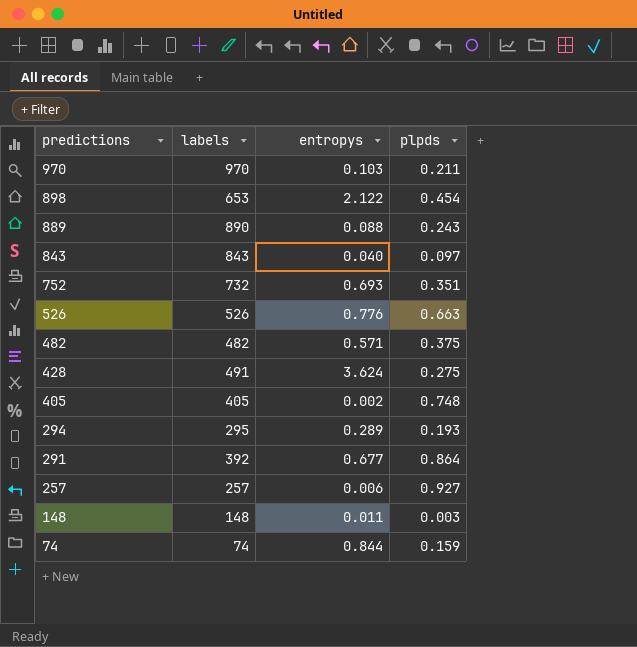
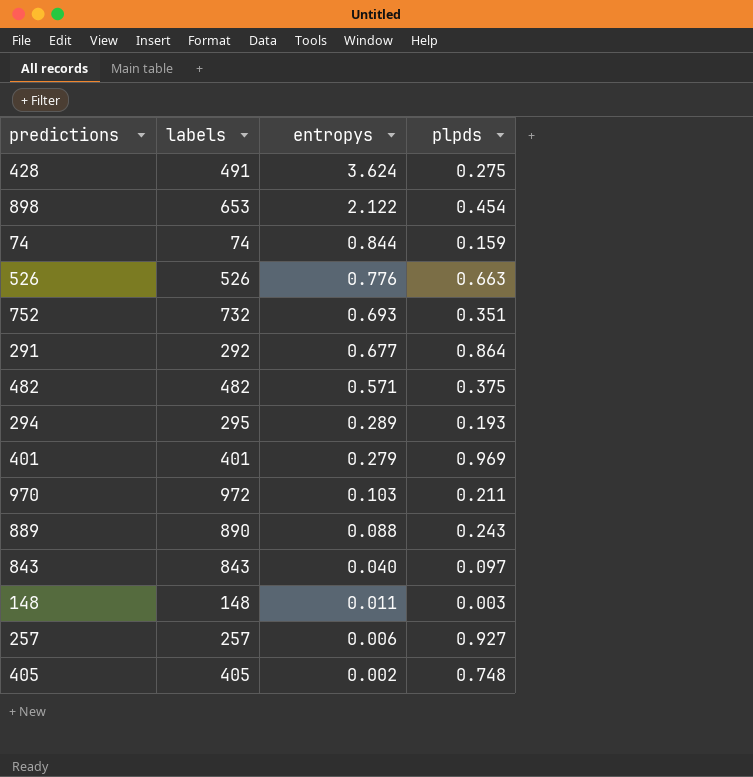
row order: predictions descending -> entropys descending
291 | labels: 392 -> 292
row 401: none -> 401 | 0.279 | 0.969
970 | labels: 970 -> 972

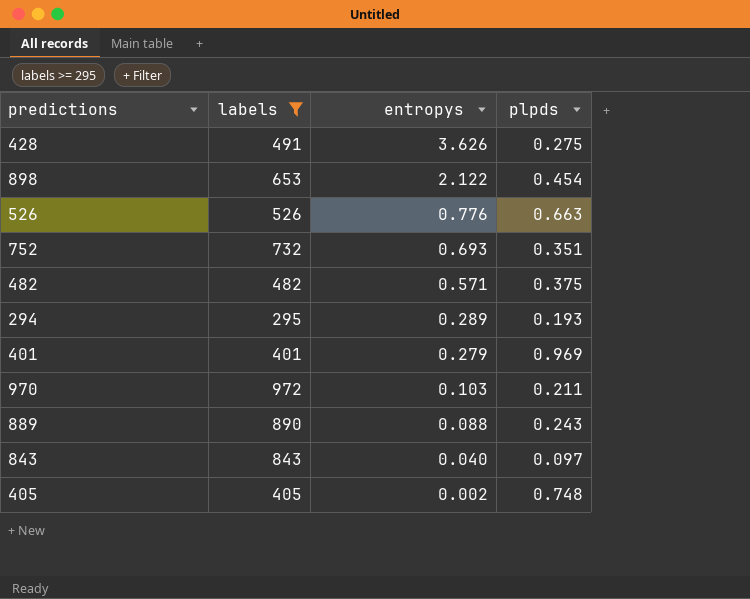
filter: none -> labels >= 295
428 | entropys: 3.624 -> 3.626

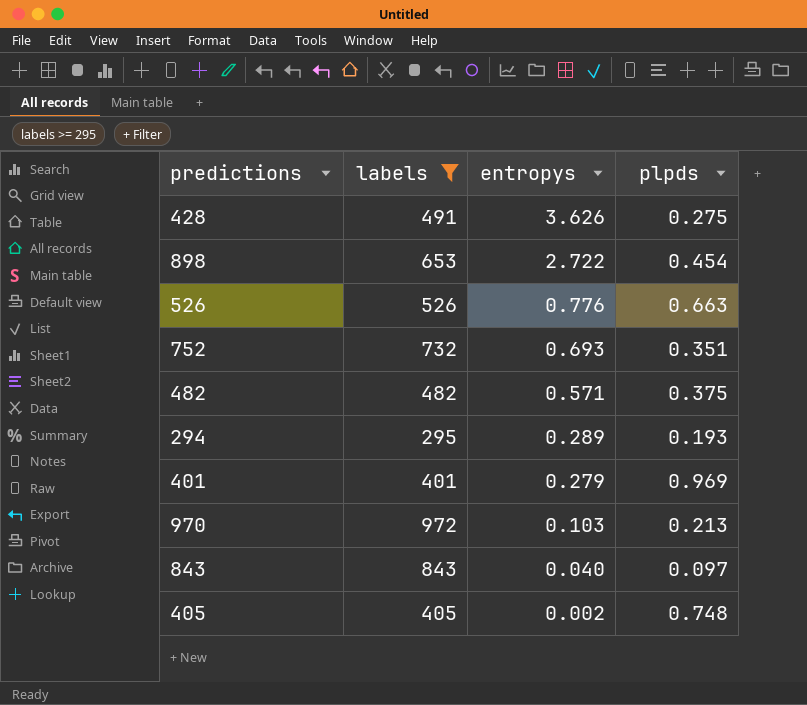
row 889: 890 | 0.088 | 0.243 -> none
898 | entropys: 2.122 -> 2.722
970 | plpds: 0.211 -> 0.213

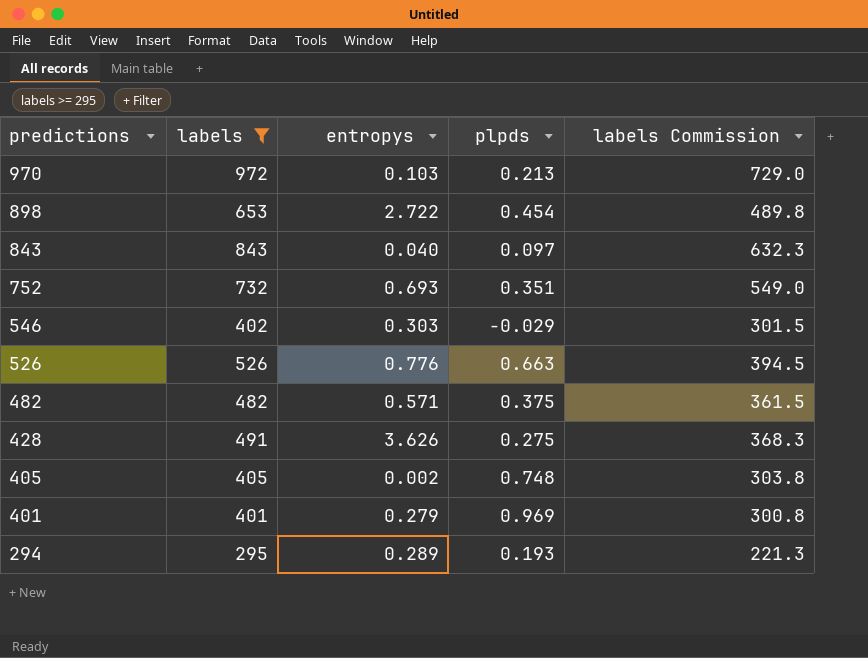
row order: entropys descending -> predictions descending
column labels Commission | formula: none -> [labels] * 0.75
row 546: none -> 402 | 0.303 | -0.029 | 301.5

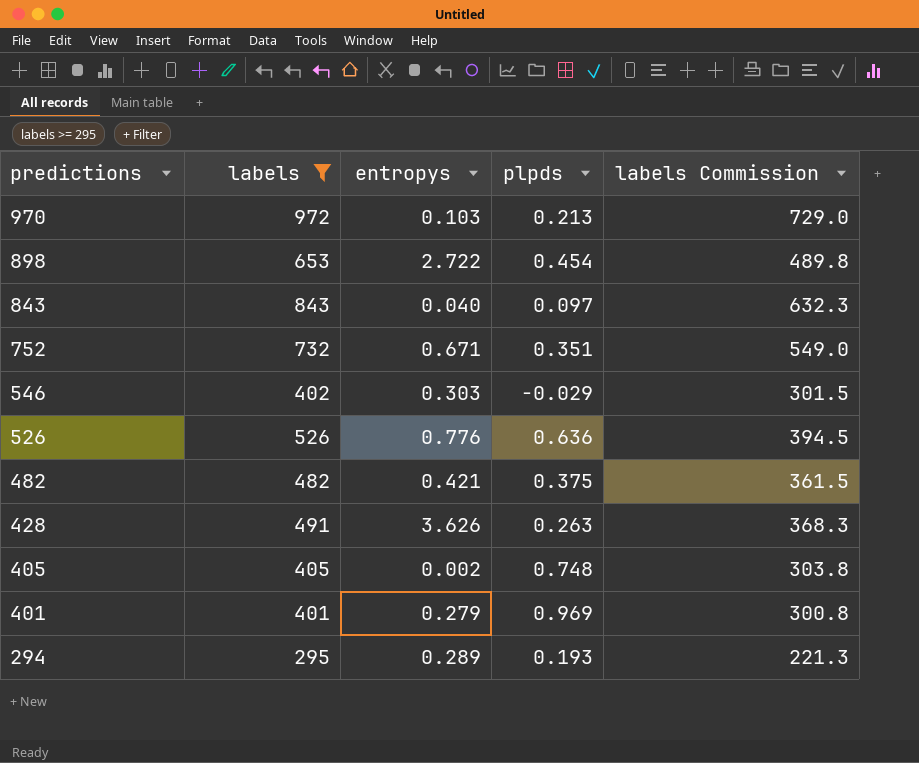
752 | entropys: 0.693 -> 0.671
526 | plpds: 0.663 -> 0.636
482 | entropys: 0.571 -> 0.421
428 | plpds: 0.275 -> 0.263

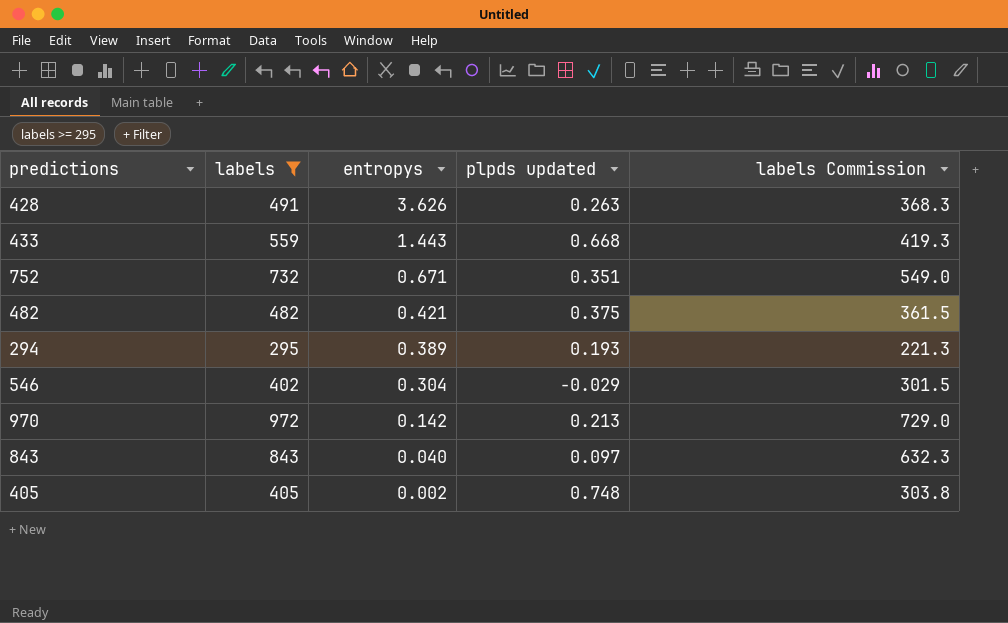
row order: predictions descending -> entropys descending
column name: plpds -> plpds updated
row 898: 653 | 2.722 | 0.454 | 489.8 -> none
row 526: 526 | 0.776 | 0.636 | 394.5 -> none
row 401: 401 | 0.279 | 0.969 | 300.8 -> none
row 433: none -> 559 | 1.443 | 0.668 | 419.3
294 | entropys: 0.289 -> 0.389
546 | entropys: 0.303 -> 0.304
970 | entropys: 0.103 -> 0.142

